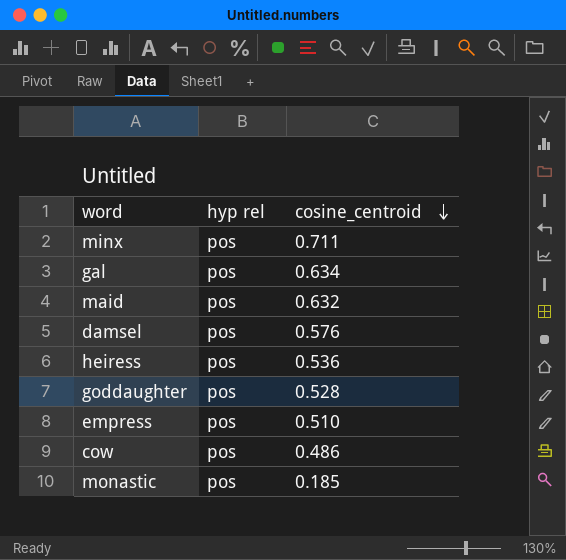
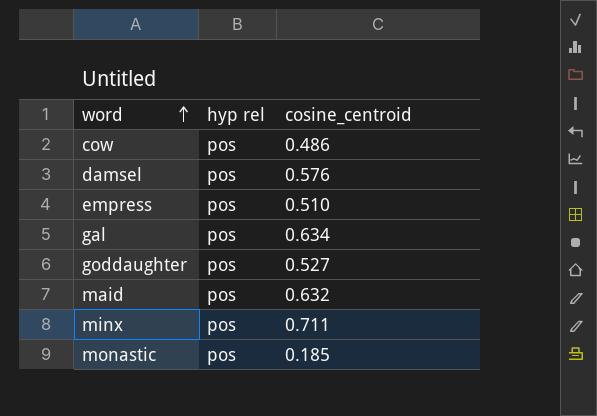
row order: cosine_centroid descending -> word ascending
row heiress: pos | 0.536 -> none
goddaughter | cosine_centroid: 0.528 -> 0.527

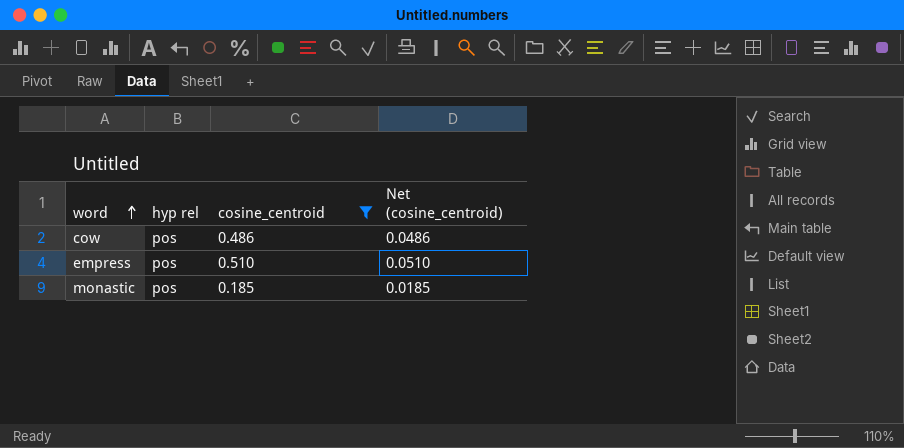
filter: none -> cosine_centroid <= 0.510
column Net (cosine_centroid) | formula: none -> [cosine_centroid] * 0.1

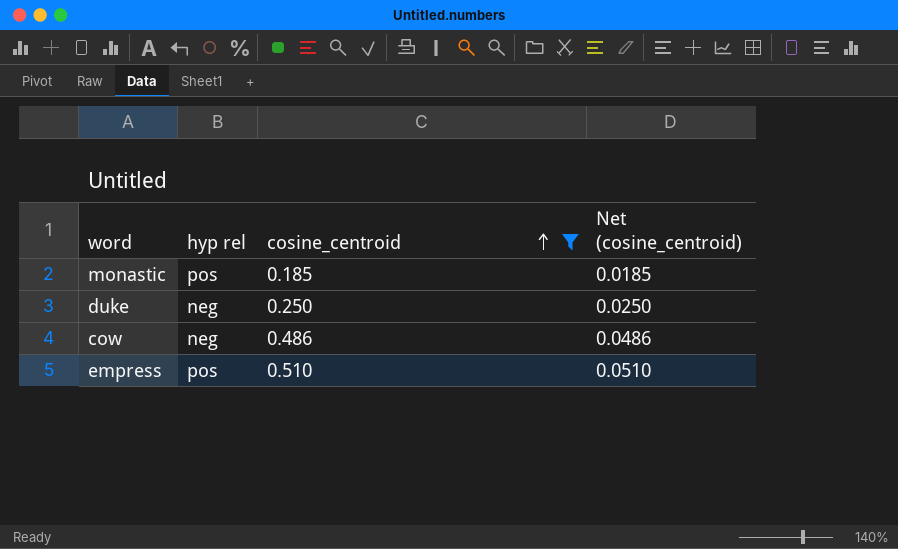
row order: word ascending -> cosine_centroid ascending
row duke: none -> neg | 0.250 | 0.0250
cow | hyp rel: pos -> neg

